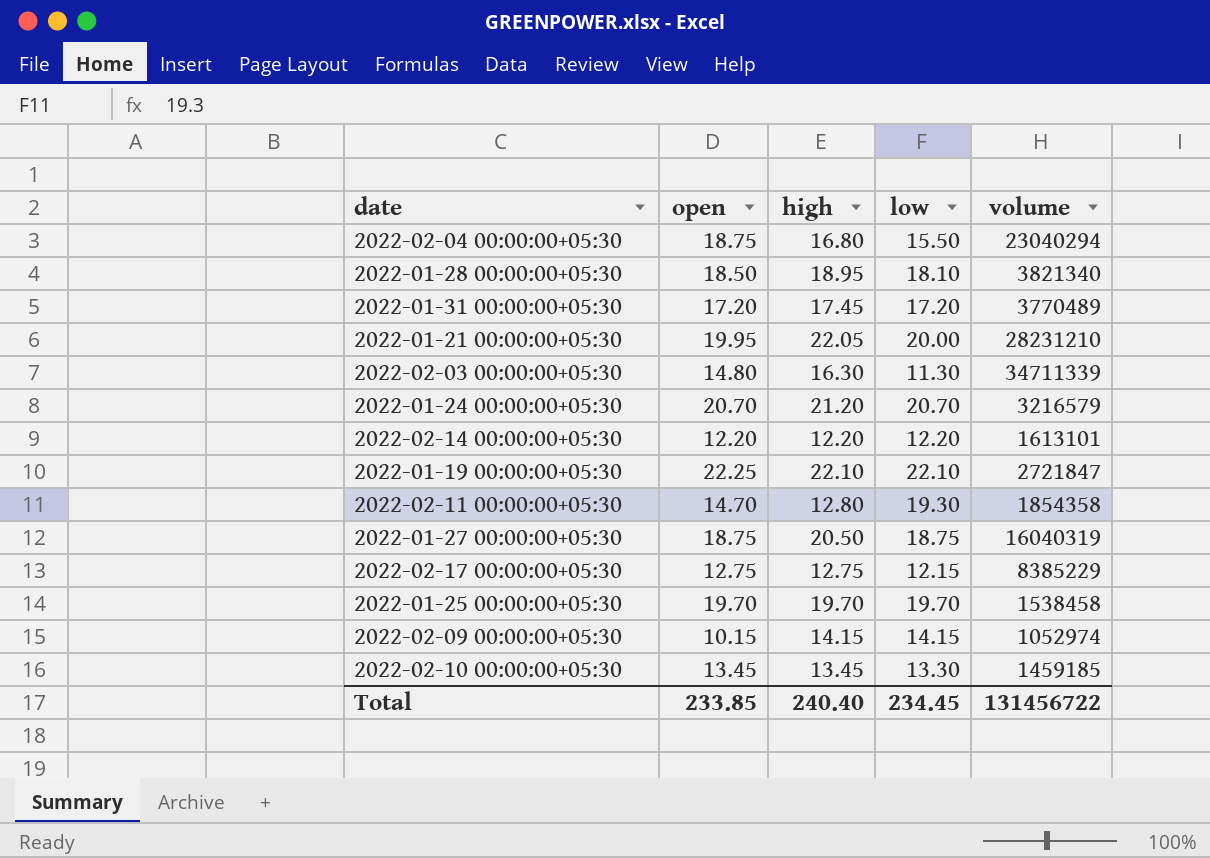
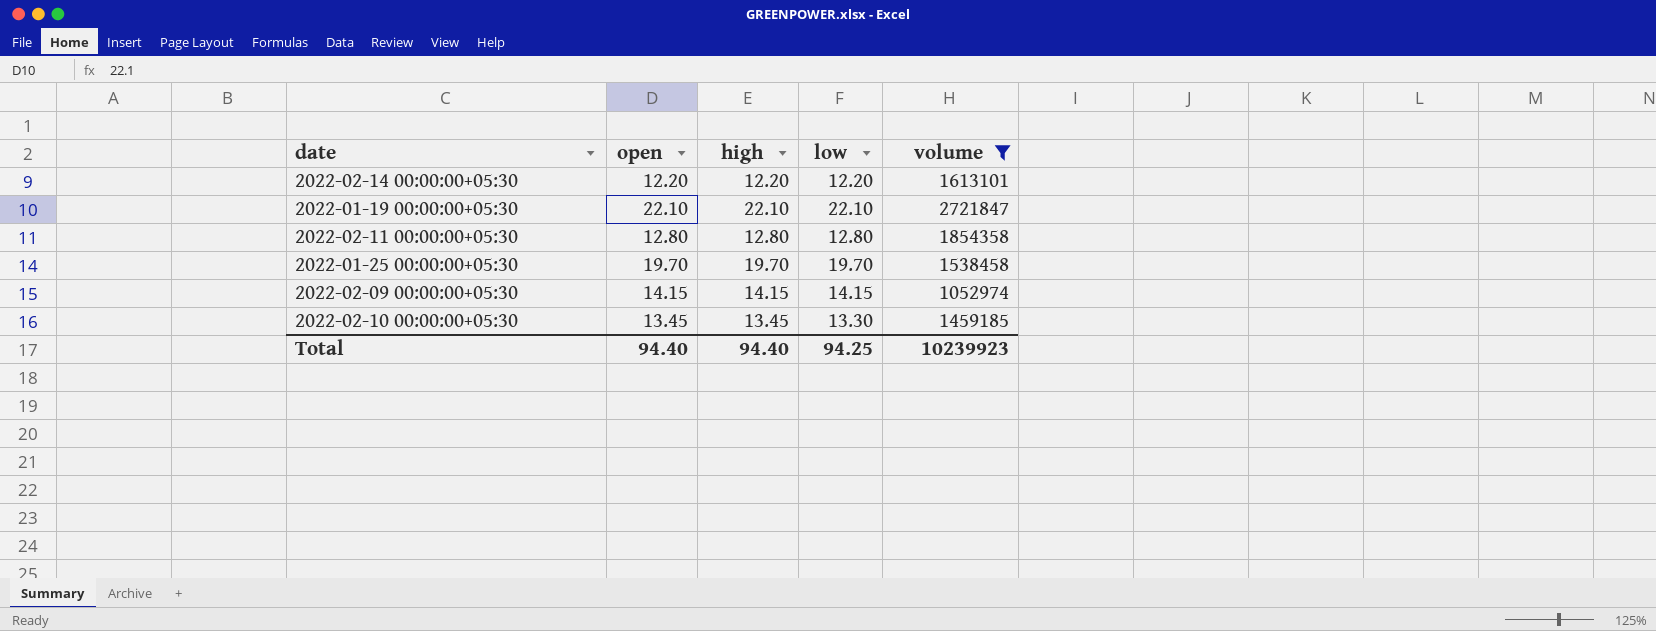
filter: none -> volume <= 2721847
2022-01-19 00:00:00+05:30 | open: 22.25 -> 22.10
2022-02-11 00:00:00+05:30 | open: 14.70 -> 12.80
2022-02-11 00:00:00+05:30 | low: 19.30 -> 12.80
2022-02-09 00:00:00+05:30 | open: 10.15 -> 14.15
Total | open: 233.85 -> 94.40
Total | high: 240.40 -> 94.40
Total | low: 234.45 -> 94.25
Total | volume: 131456722 -> 10239923

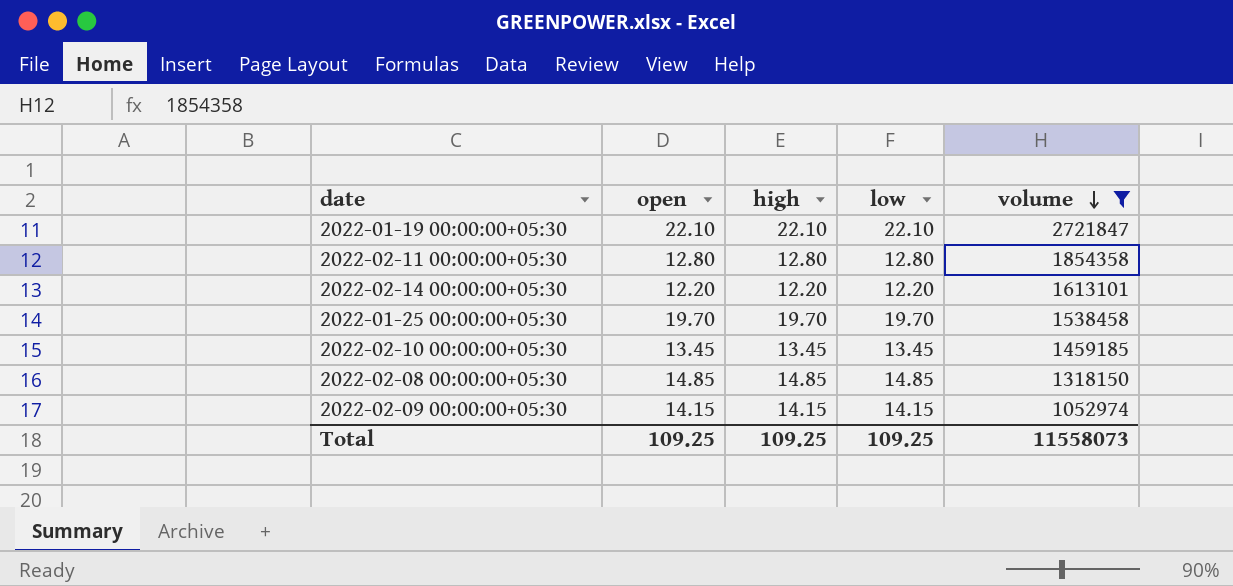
row order: none -> volume descending
2022-02-10 00:00:00+05:30 | low: 13.30 -> 13.45
row 2022-02-08 00:00:00+05:30: none -> 14.85 | 14.85 | 14.85 | 1318150
Total | open: 94.40 -> 109.25
Total | high: 94.40 -> 109.25
Total | low: 94.25 -> 109.25
Total | volume: 10239923 -> 11558073

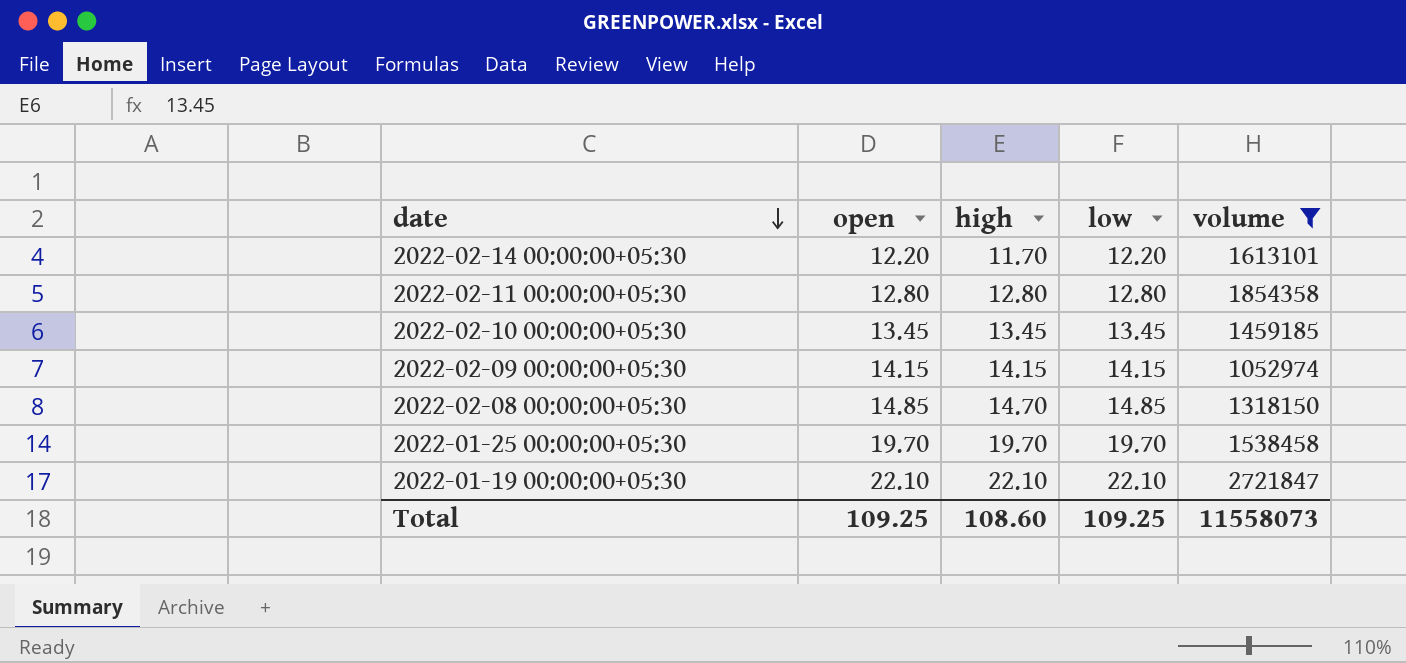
row order: volume descending -> date descending
2022-02-14 00:00:00+05:30 | high: 12.20 -> 11.70
2022-02-08 00:00:00+05:30 | high: 14.85 -> 14.70
Total | high: 109.25 -> 108.60

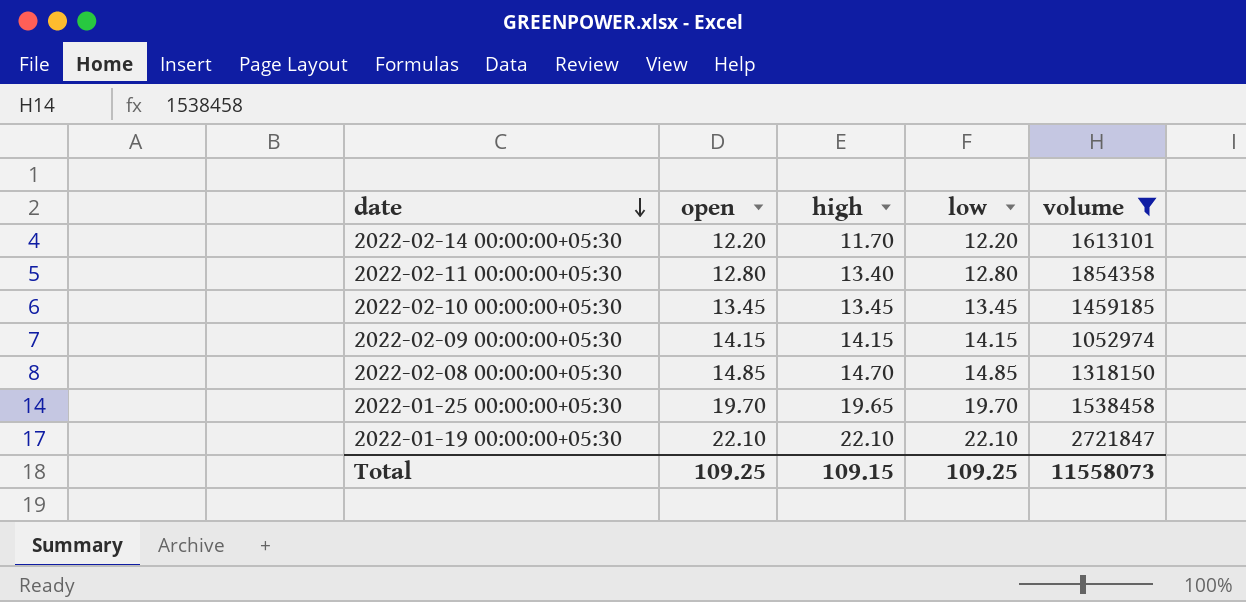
2022-02-11 00:00:00+05:30 | high: 12.80 -> 13.40
2022-01-25 00:00:00+05:30 | high: 19.70 -> 19.65
Total | high: 108.60 -> 109.15

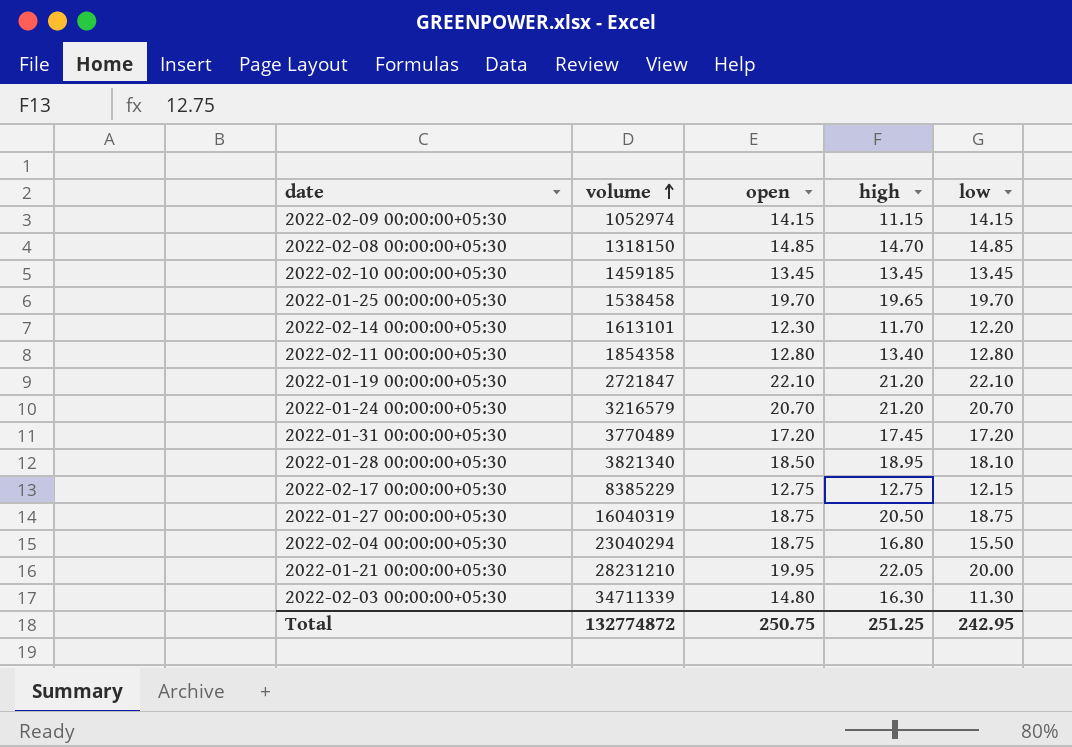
filter: volume <= 2721847 -> none
row order: date descending -> volume ascending
column volume | position: 5 -> 2
2022-02-09 00:00:00+05:30 | high: 14.15 -> 11.15
2022-02-14 00:00:00+05:30 | open: 12.20 -> 12.30
2022-01-19 00:00:00+05:30 | high: 22.10 -> 21.20
Total | volume: 11558073 -> 132774872
Total | open: 109.25 -> 250.75
Total | high: 109.15 -> 251.25
Total | low: 109.25 -> 242.95

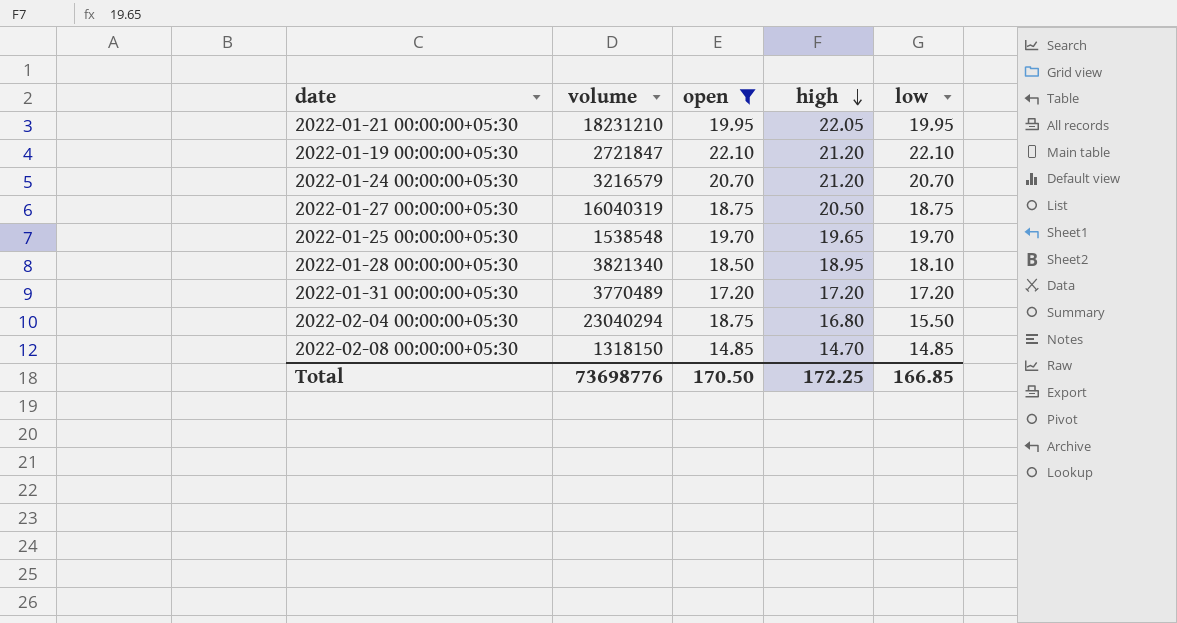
filter: none -> open >= 14.85
row order: volume ascending -> high descending
2022-01-21 00:00:00+05:30 | volume: 28231210 -> 18231210
2022-01-21 00:00:00+05:30 | low: 20.00 -> 19.95
2022-01-25 00:00:00+05:30 | volume: 1538458 -> 1538548
2022-01-31 00:00:00+05:30 | high: 17.45 -> 17.20
Total | volume: 132774872 -> 73698776
Total | open: 250.75 -> 170.50
Total | high: 251.25 -> 172.25
Total | low: 242.95 -> 166.85

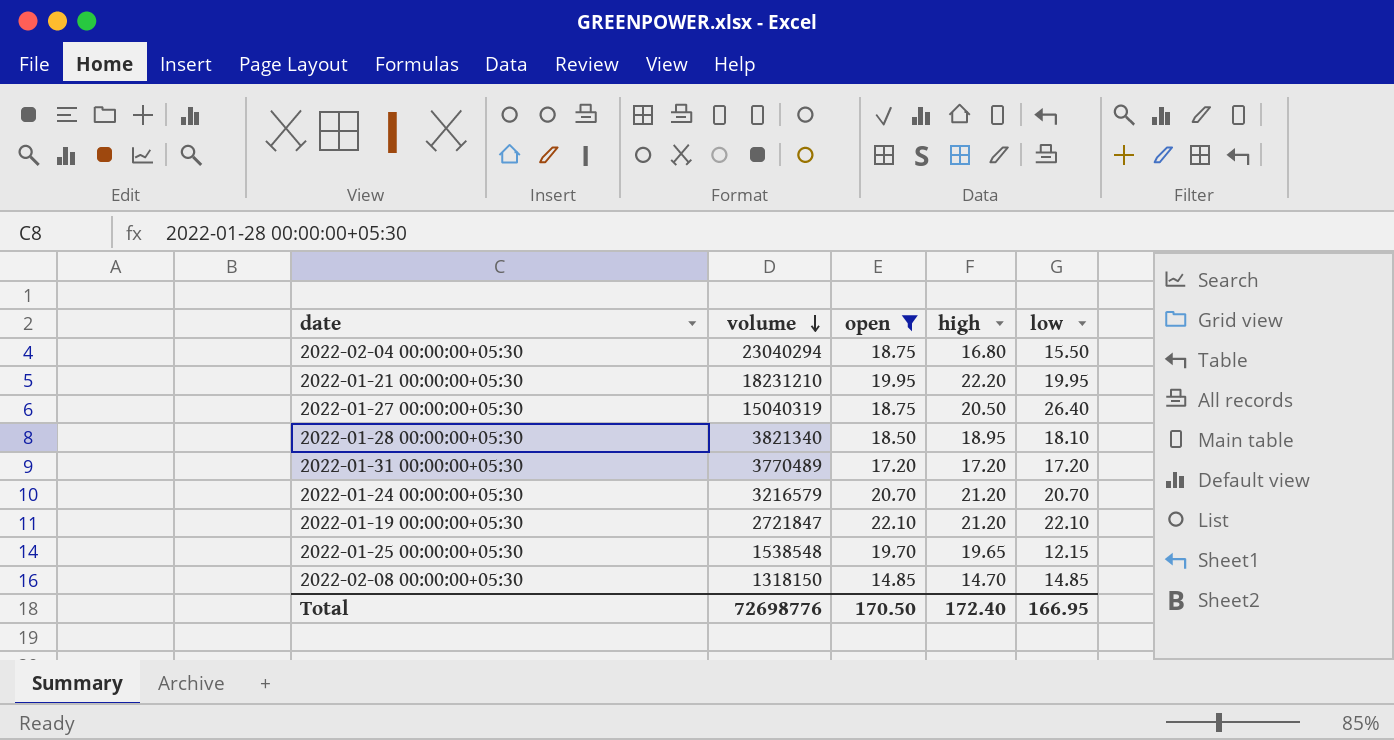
row order: high descending -> volume descending
2022-01-21 00:00:00+05:30 | high: 22.05 -> 22.20
2022-01-27 00:00:00+05:30 | volume: 16040319 -> 15040319
2022-01-27 00:00:00+05:30 | low: 18.75 -> 26.40
2022-01-25 00:00:00+05:30 | low: 19.70 -> 12.15
Total | volume: 73698776 -> 72698776
Total | high: 172.25 -> 172.40
Total | low: 166.85 -> 166.95

